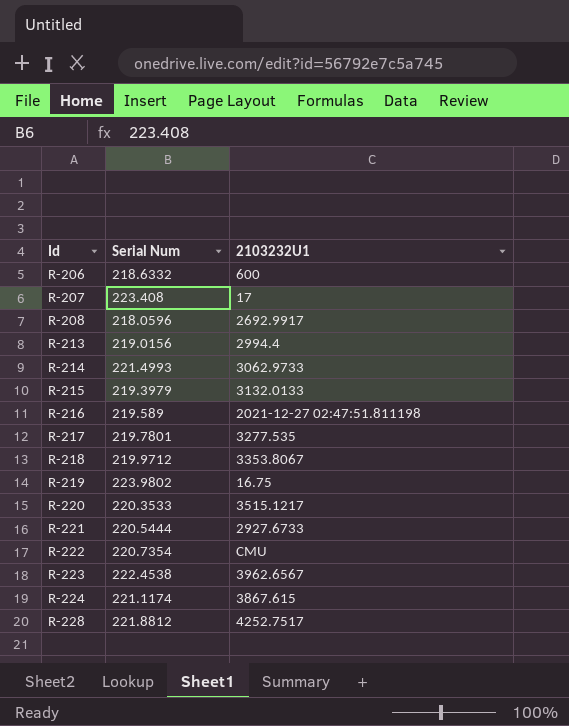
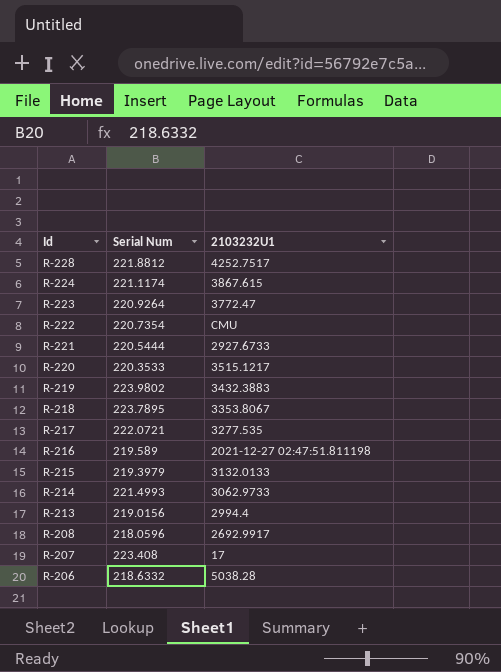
row order: Id ascending -> Id descending
R-223 | Serial Num: 222.4538 -> 220.9264
R-223 | 2103232U1: 3962.6567 -> 3772.47
R-219 | 2103232U1: 16.75 -> 3432.3883
R-218 | Serial Num: 219.9712 -> 223.7895
R-217 | Serial Num: 219.7801 -> 222.0721
R-206 | 2103232U1: 600 -> 5038.28

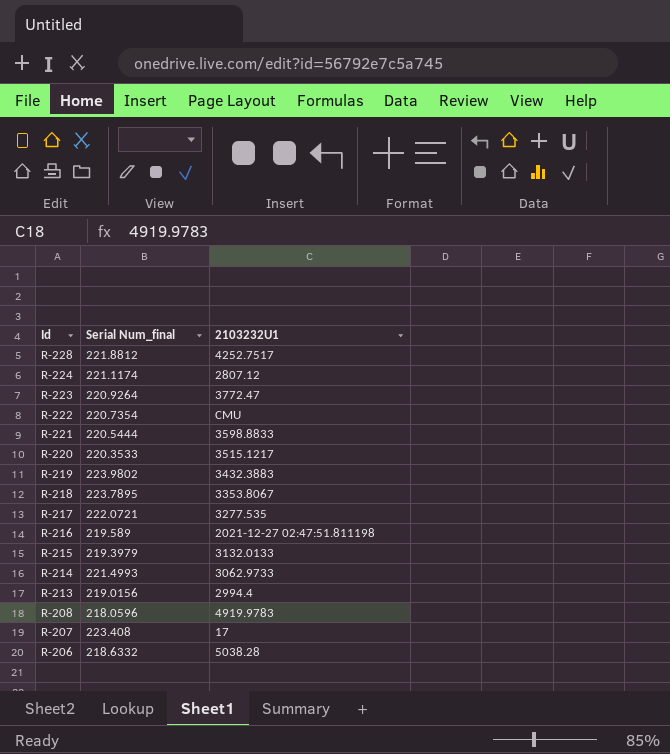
column name: Serial Num -> Serial Num_final
R-224 | 2103232U1: 3867.615 -> 2807.12
R-221 | 2103232U1: 2927.6733 -> 3598.8833
R-208 | 2103232U1: 2692.9917 -> 4919.9783

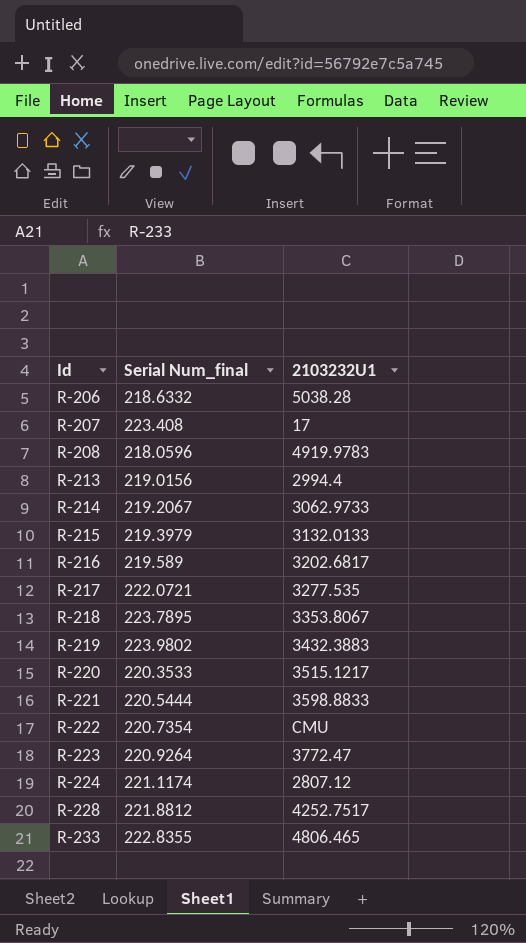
row order: Id descending -> Id ascending
R-214 | Serial Num_final: 221.4993 -> 219.2067
R-216 | 2103232U1: 2021-12-27 02:47:51.811198 -> 3202.6817
row R-233: none -> 222.8355 | 4806.465

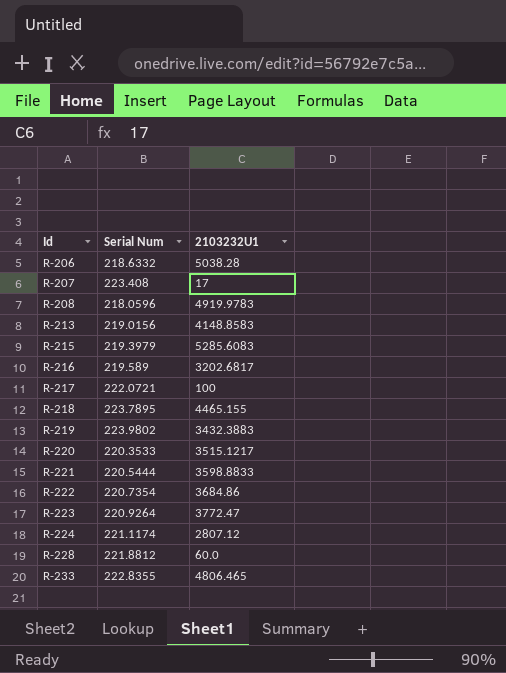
column name: Serial Num_final -> Serial Num
row R-214: 219.2067 | 3062.9733 -> none
R-213 | 2103232U1: 2994.4 -> 4148.8583
R-215 | 2103232U1: 3132.0133 -> 5285.6083
R-217 | 2103232U1: 3277.535 -> 100
R-218 | 2103232U1: 3353.8067 -> 4465.155
R-222 | 2103232U1: CMU -> 3684.86
R-228 | 2103232U1: 4252.7517 -> 60.0

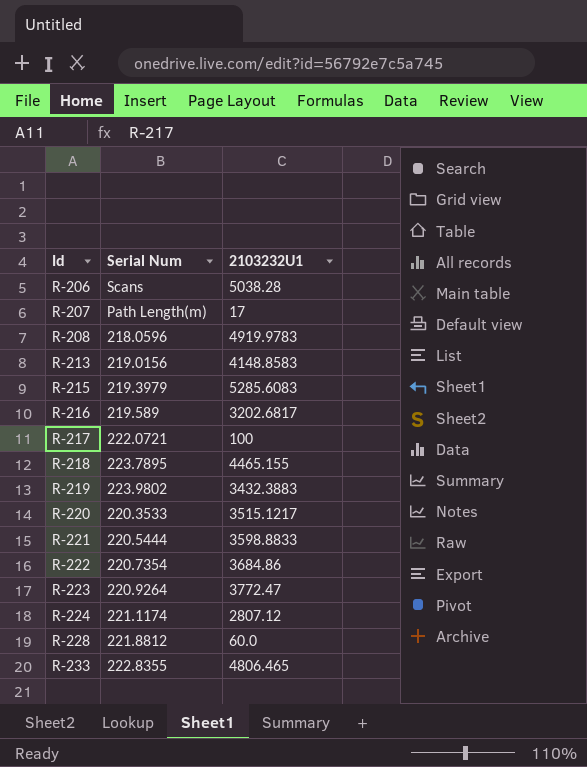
R-206 | Serial Num: 218.6332 -> Scans
R-207 | Serial Num: 223.408 -> Path Length(m)

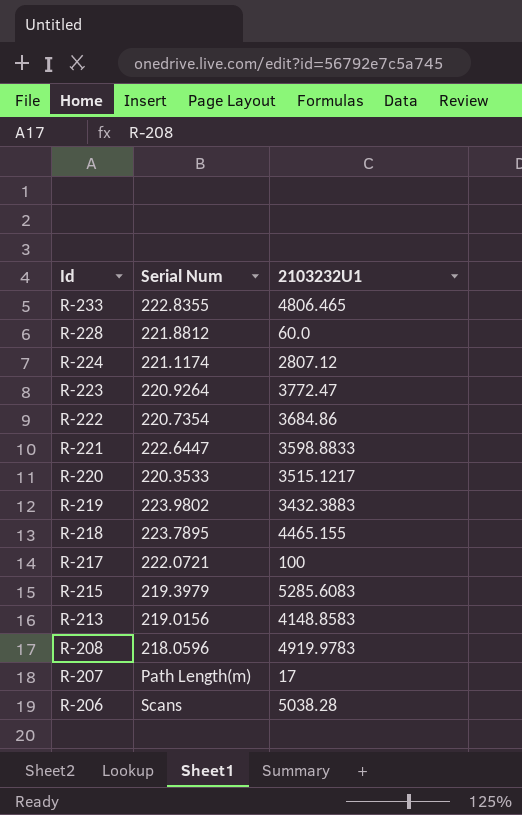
row order: Id ascending -> Id descending
row R-216: 219.589 | 3202.6817 -> none
R-221 | Serial Num: 220.5444 -> 222.6447

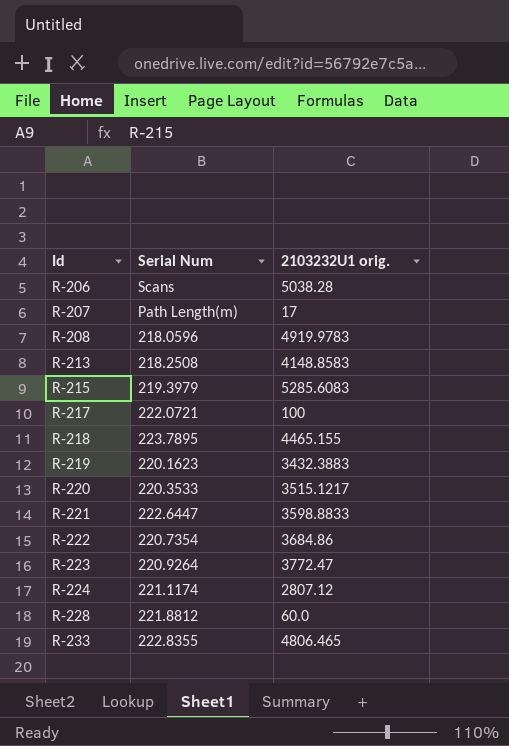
row order: Id descending -> Id ascending
column name: 2103232U1 -> 2103232U1 orig.
R-213 | Serial Num: 219.0156 -> 218.2508
R-219 | Serial Num: 223.9802 -> 220.1623

